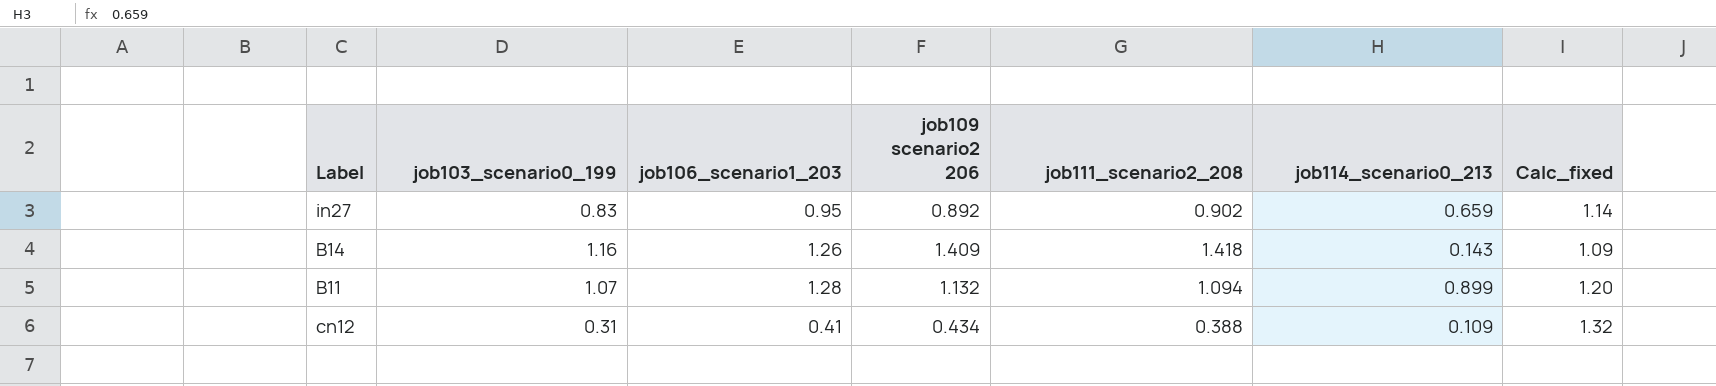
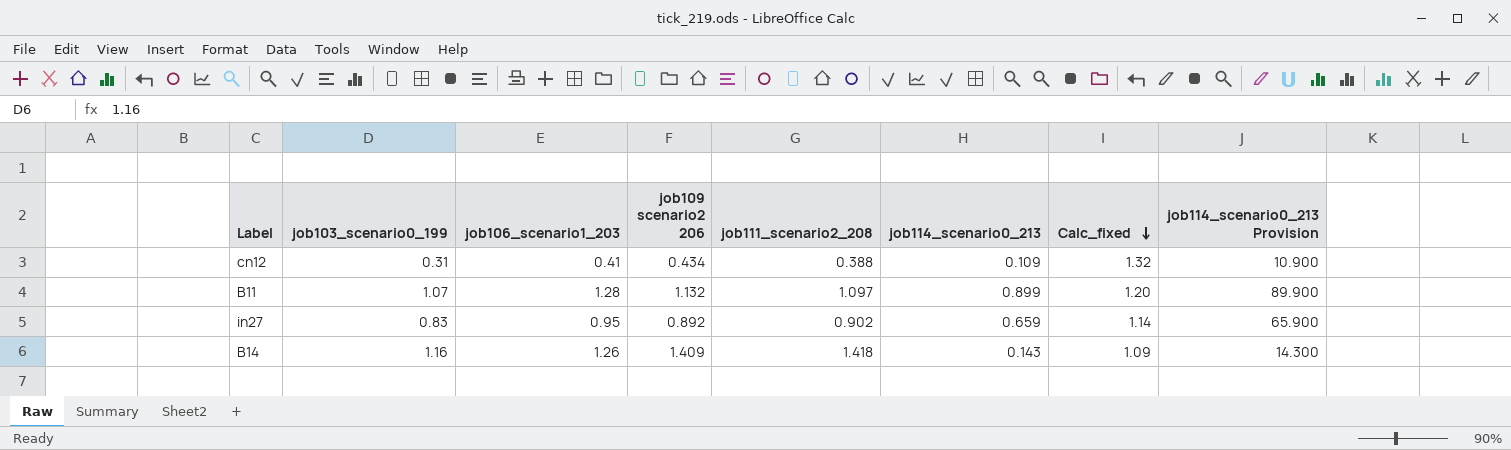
row order: none -> Calc_fixed descending
column job114_scenario0_213 Provision | formula: none -> [job114_scenario0_213] * 100
B11 | job111_scenario2_208: 1.094 -> 1.097

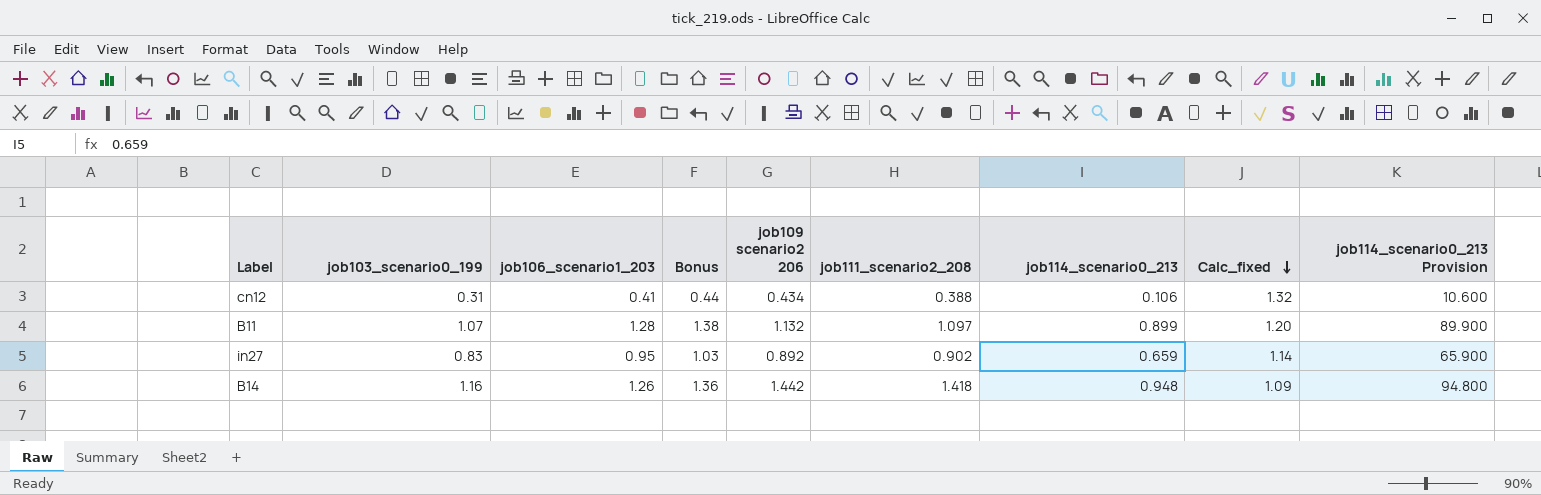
column Bonus | formula: none -> [job106_scenario1_203] * 1.08
cn12 | job114_scenario0_213: 0.109 -> 0.106
cn12 | job114_scenario0_213 Provision: 10.900 -> 10.600
B14 | job109 scenario2 206: 1.409 -> 1.442
B14 | job114_scenario0_213: 0.143 -> 0.948
B14 | job114_scenario0_213 Provision: 14.300 -> 94.800

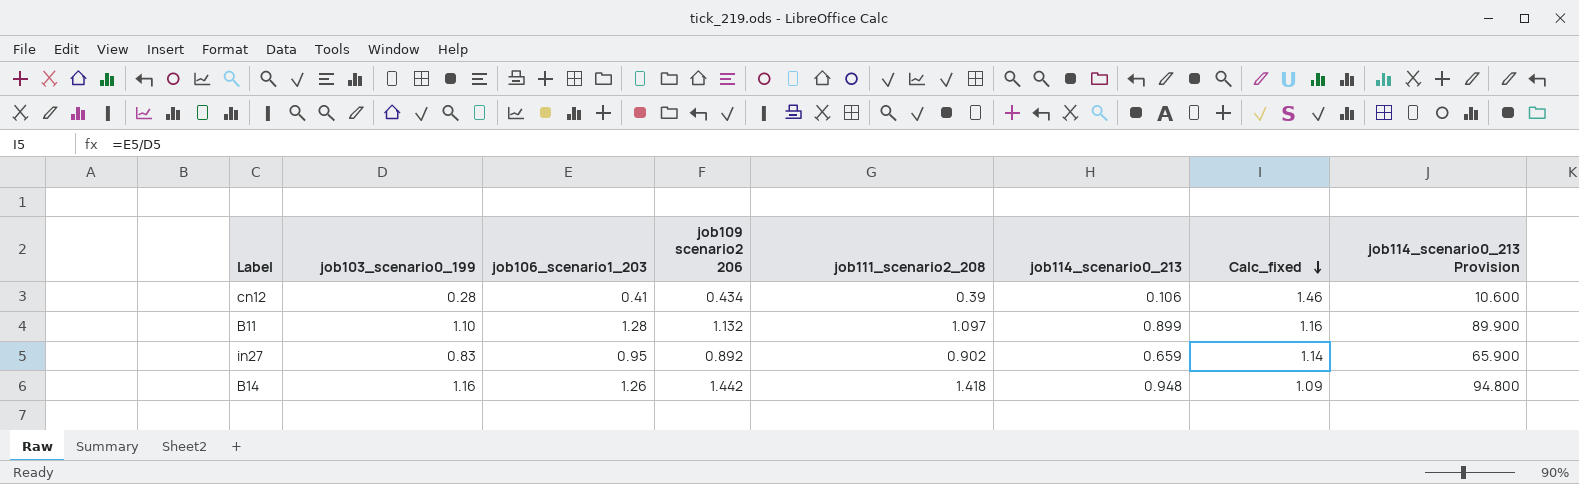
column Bonus | formula: [job106_scenario1_203] * 1.08 -> none
cn12 | job103_scenario0_199: 0.31 -> 0.28
cn12 | job111_scenario2_208: 0.388 -> 0.39
cn12 | Calc_fixed: 1.32 -> 1.46
B11 | job103_scenario0_199: 1.07 -> 1.10
B11 | Calc_fixed: 1.20 -> 1.16

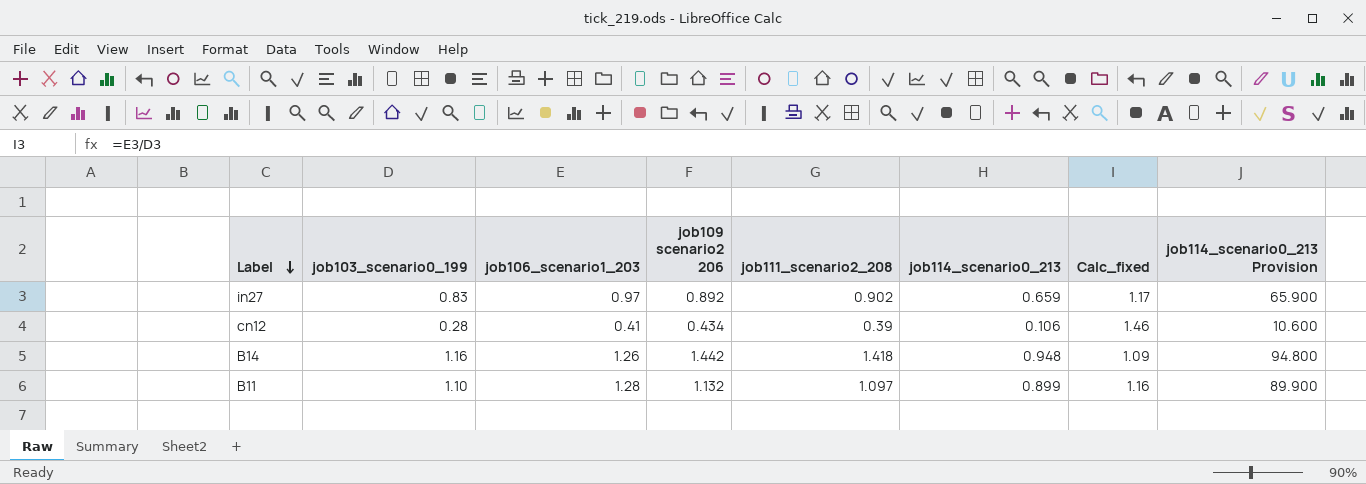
row order: Calc_fixed descending -> Label descending
in27 | job106_scenario1_203: 0.95 -> 0.97
in27 | Calc_fixed: 1.14 -> 1.17

